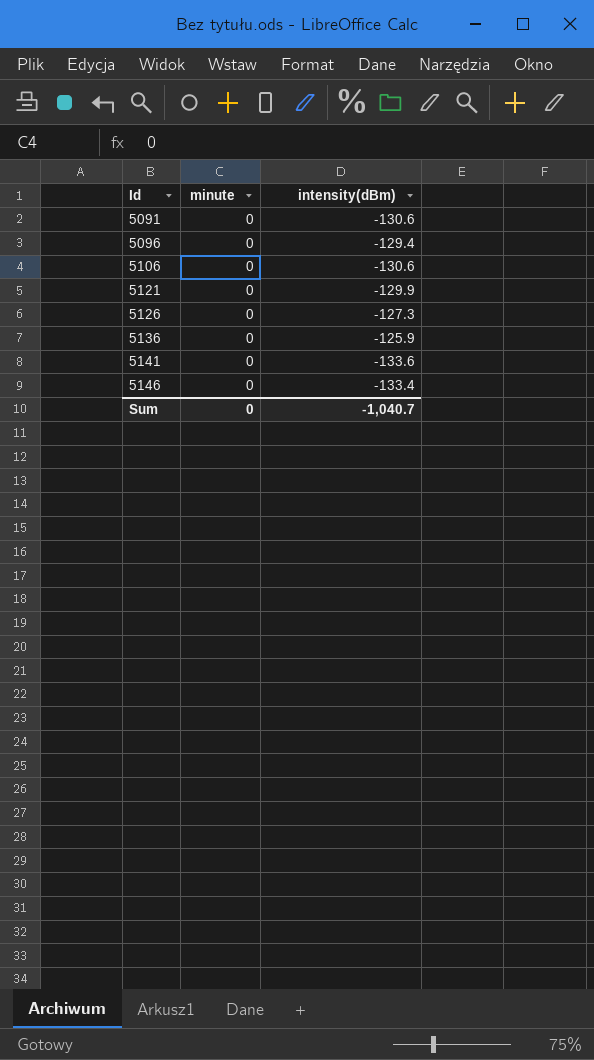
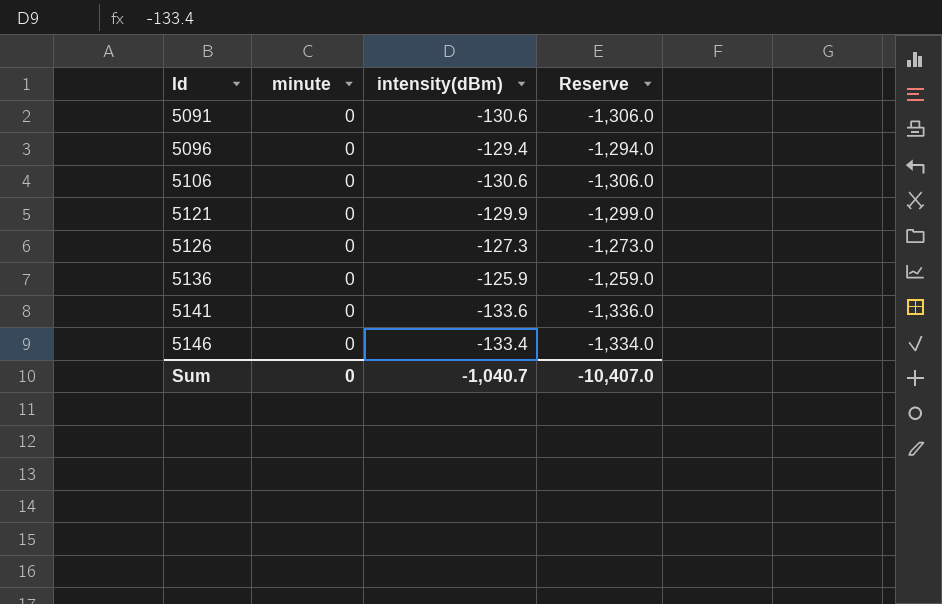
column Reserve | formula: none -> [intensity(dBm)] * 10

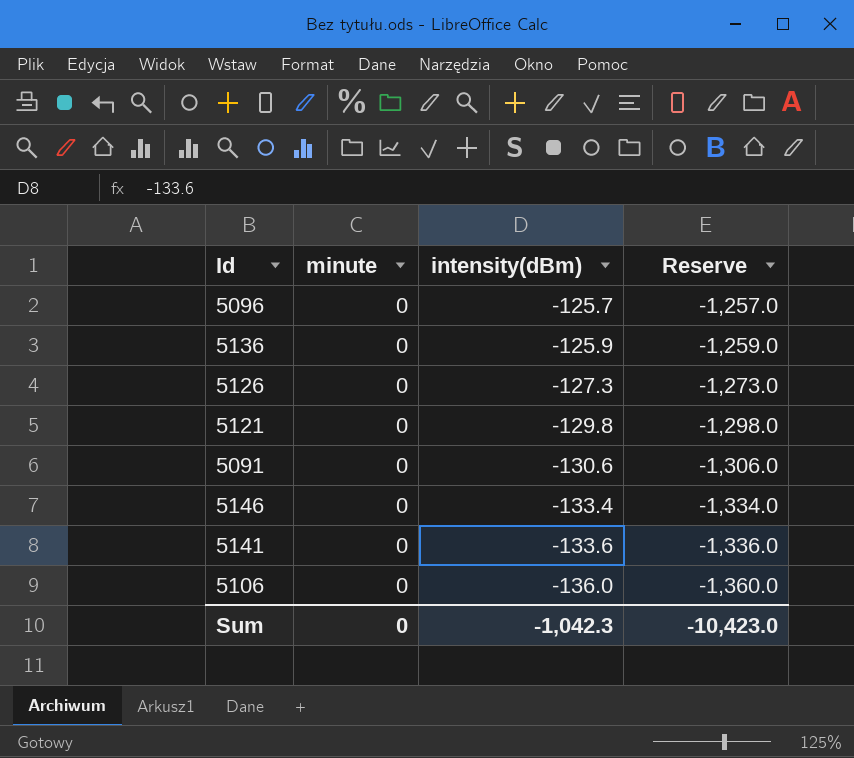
row order: Id ascending -> intensity(dBm) descending
5096 | intensity(dBm): -129.4 -> -125.7
5096 | Reserve: -1,294.0 -> -1,257.0
5121 | intensity(dBm): -129.9 -> -129.8
5121 | Reserve: -1,299.0 -> -1,298.0
5106 | intensity(dBm): -130.6 -> -136.0
5106 | Reserve: -1,306.0 -> -1,360.0
Sum | intensity(dBm): -1,040.7 -> -1,042.3
Sum | Reserve: -10,407.0 -> -10,423.0

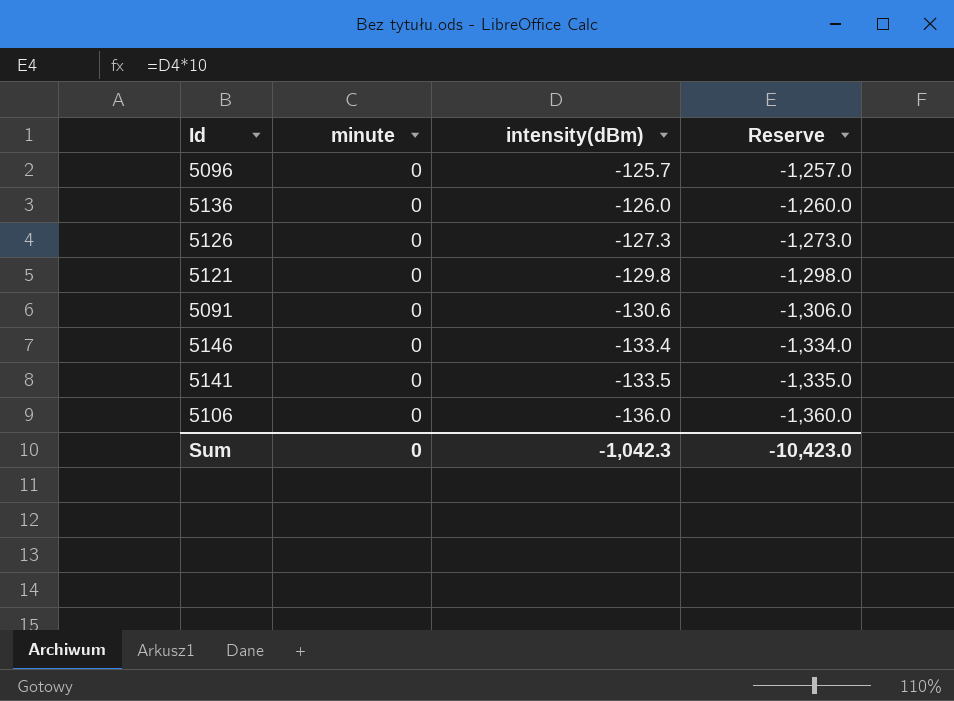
5136 | intensity(dBm): -125.9 -> -126.0
5136 | Reserve: -1,259.0 -> -1,260.0
5141 | intensity(dBm): -133.6 -> -133.5
5141 | Reserve: -1,336.0 -> -1,335.0

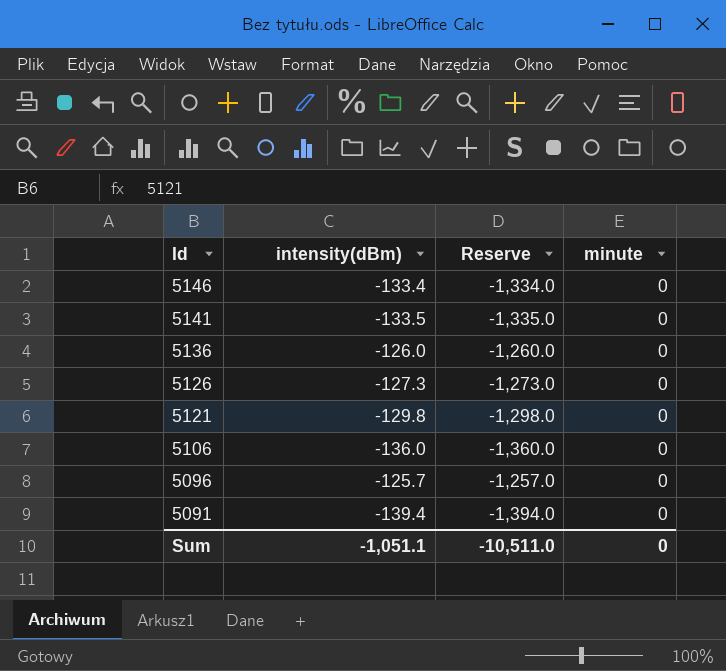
row order: intensity(dBm) descending -> Id descending
column minute | position: 2 -> 4
5091 | intensity(dBm): -130.6 -> -139.4
5091 | Reserve: -1,306.0 -> -1,394.0
Sum | intensity(dBm): -1,042.3 -> -1,051.1
Sum | Reserve: -10,423.0 -> -10,511.0

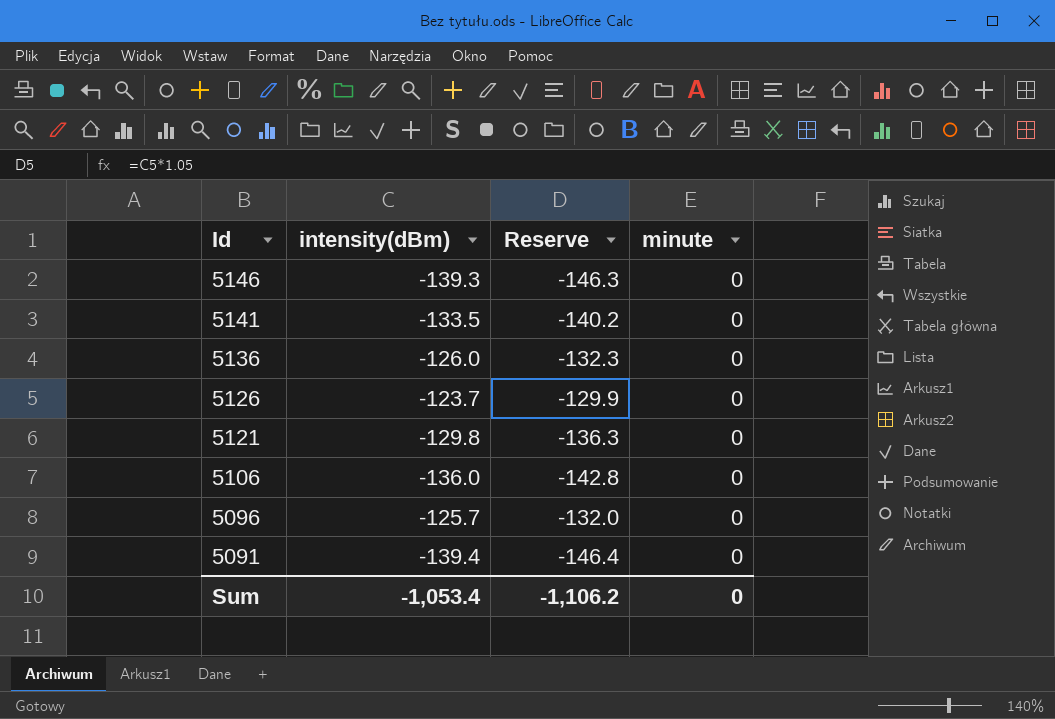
column Reserve | formula: [intensity(dBm)] * 10 -> [intensity(dBm)] * 1.05
5146 | intensity(dBm): -133.4 -> -139.3
5126 | intensity(dBm): -127.3 -> -123.7
Sum | intensity(dBm): -1,051.1 -> -1,053.4
Sum | Reserve: -10,511.0 -> -1,106.2

